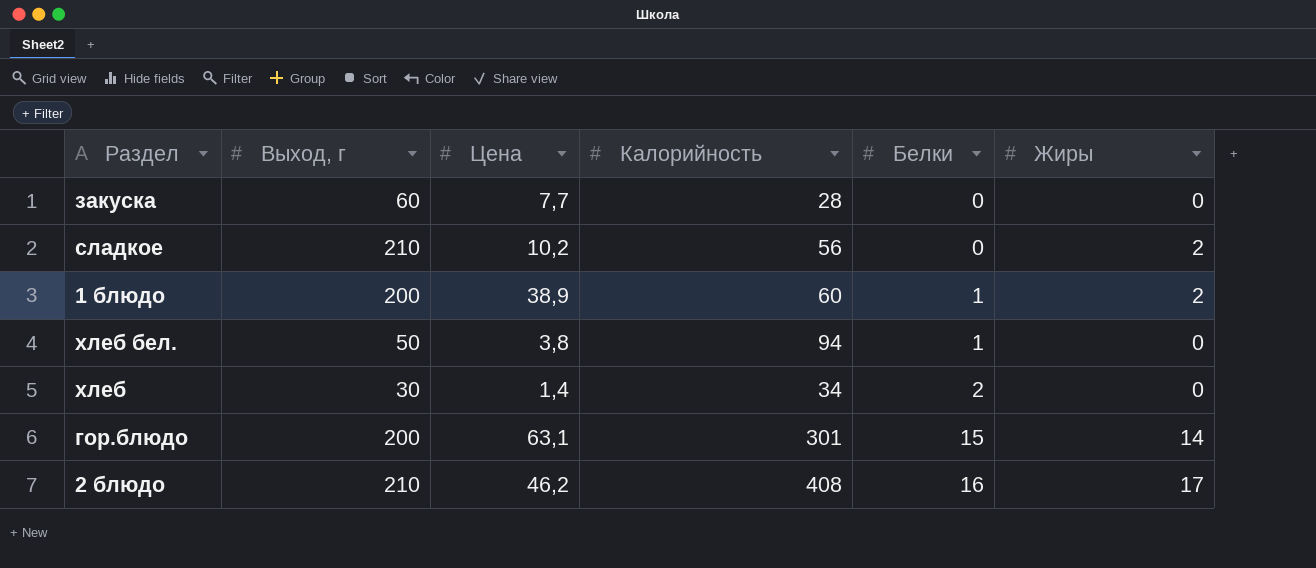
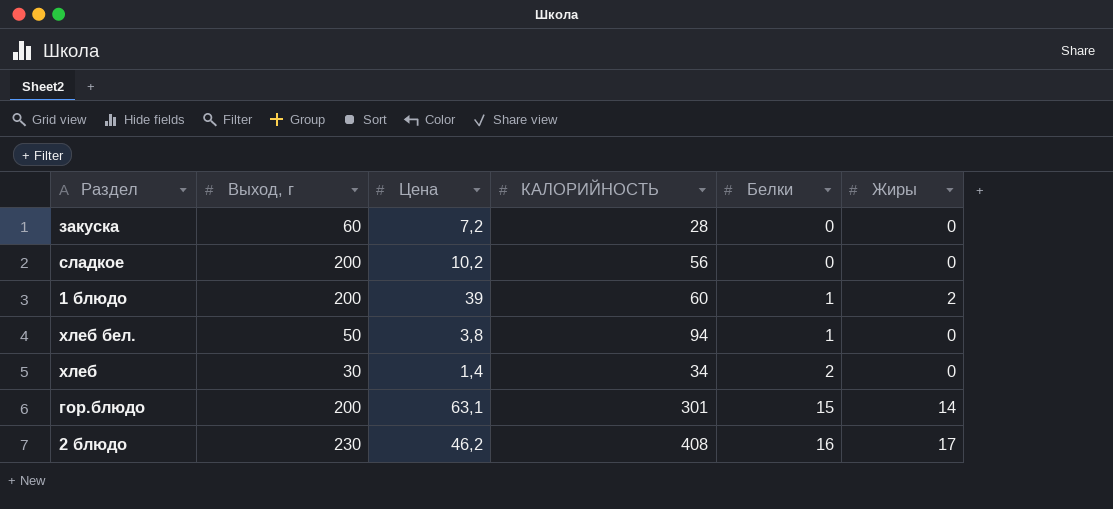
column name: Калорийность -> КАЛОРИЙНОСТЬ
закуска | Цена: 7,7 -> 7,2
сладкое | Выход, г: 210 -> 200
сладкое | Жиры: 2 -> 0
1 блюдо | Цена: 38,9 -> 39
2 блюдо | Выход, г: 210 -> 230

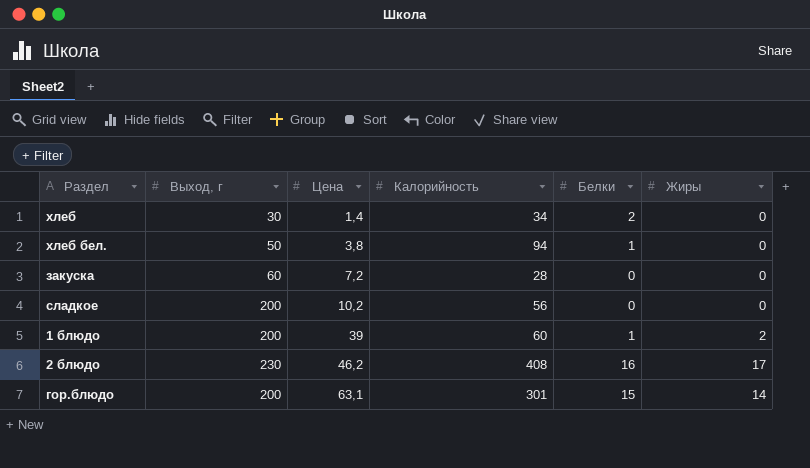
row order: Белки ascending -> Цена ascending
column name: КАЛОРИЙНОСТЬ -> Калорийность

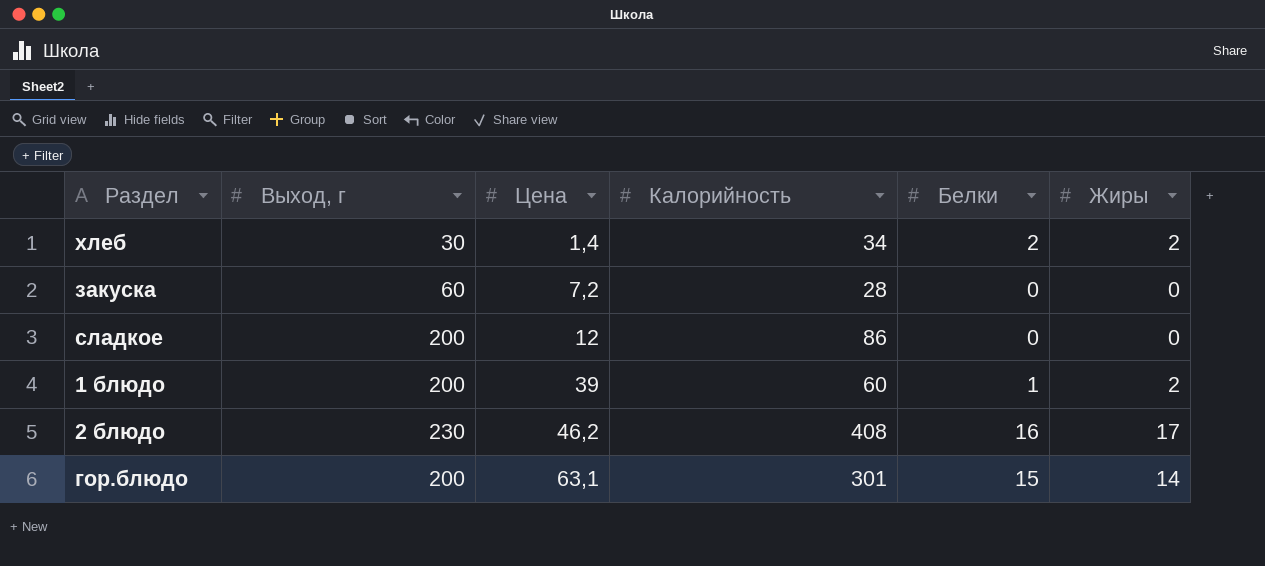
row хлеб бел.: 50 | 3,8 | 94 | 1 | 0 -> none
хлеб | Жиры: 0 -> 2
сладкое | Цена: 10,2 -> 12
сладкое | Калорийность: 56 -> 86

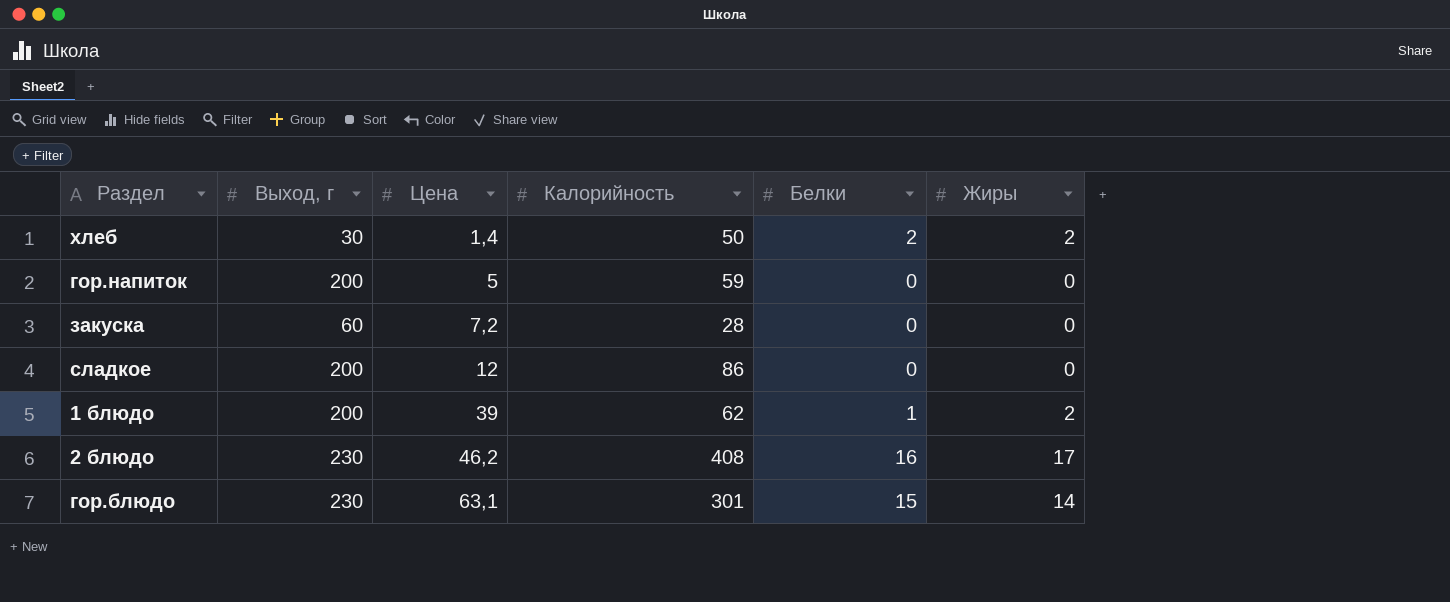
хлеб | Калорийность: 34 -> 50
row гор.напиток: none -> 200 | 5 | 59 | 0 | 0
1 блюдо | Калорийность: 60 -> 62
гор.блюдо | Выход, г: 200 -> 230

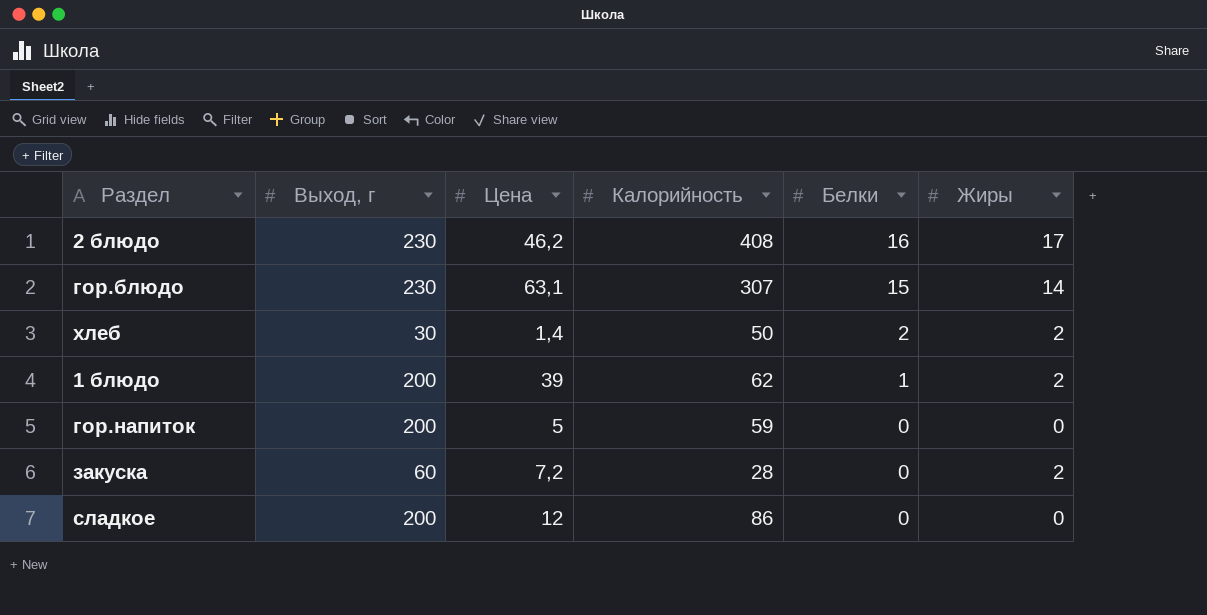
row order: Цена ascending -> Белки descending
гор.блюдо | Калорийность: 301 -> 307
закуска | Жиры: 0 -> 2

